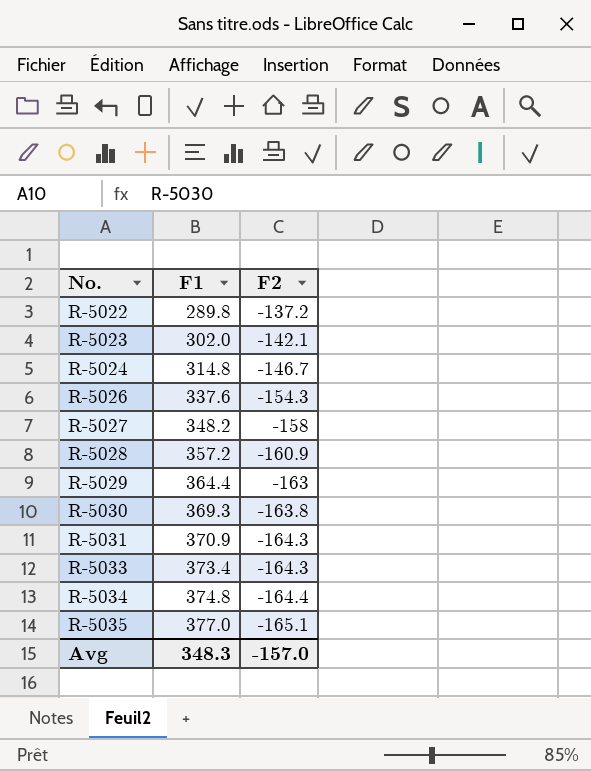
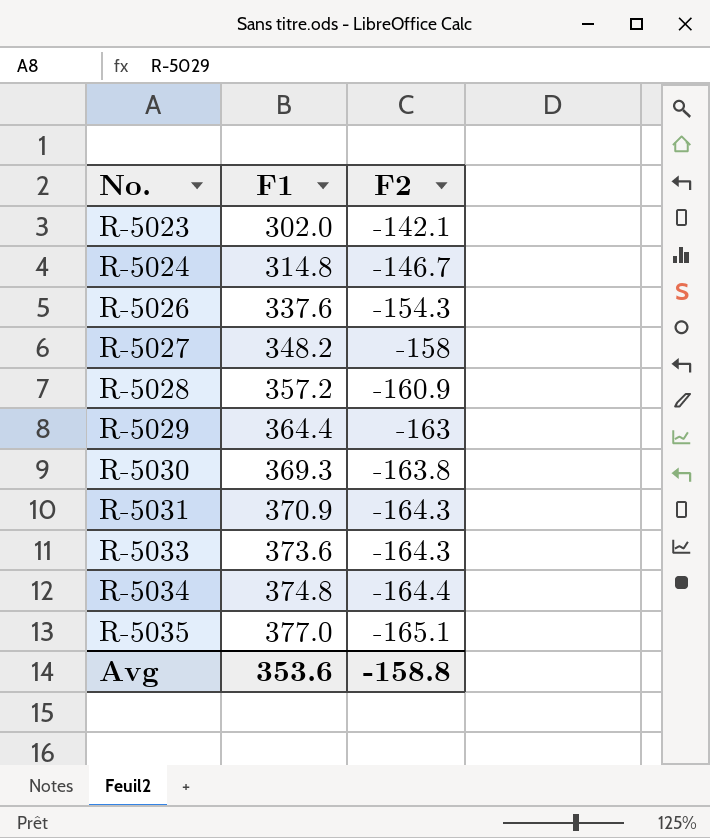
row R-5022: 289.8 | -137.2 -> none
R-5033 | F1: 373.4 -> 373.6
Avg | F1: 348.3 -> 353.6
Avg | F2: -157.0 -> -158.8

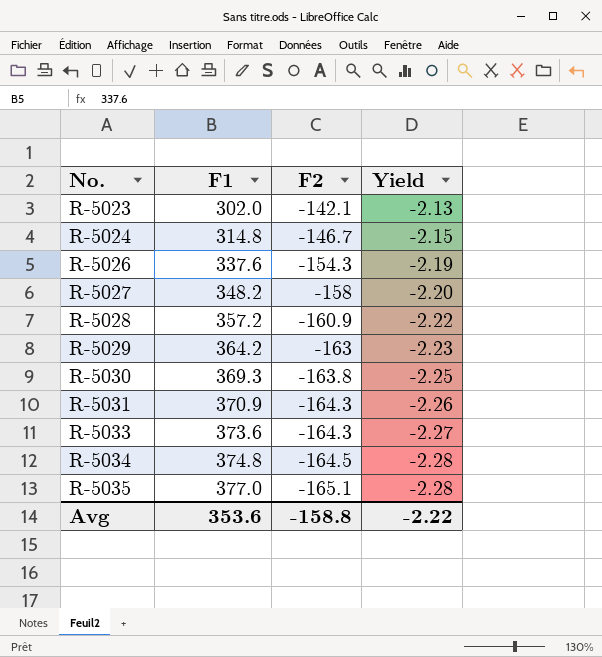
column Yield | formula: none -> [F1] / [F2]
R-5029 | F1: 364.4 -> 364.2
R-5034 | F2: -164.4 -> -164.5

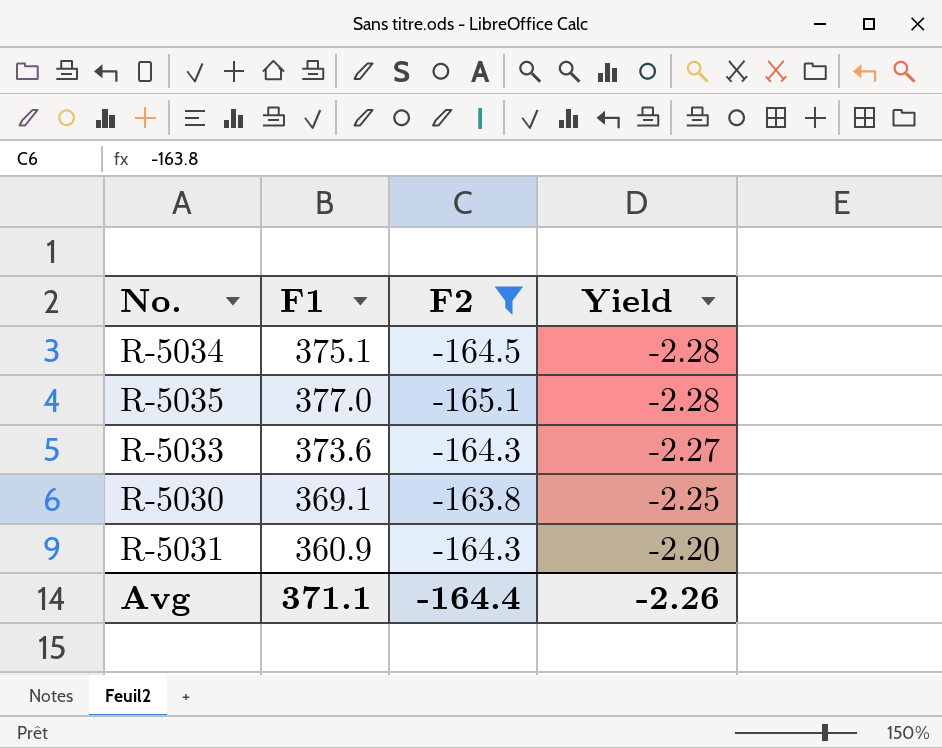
filter: none -> F2 <= -163.8
row order: No. ascending -> Yield ascending
R-5034 | F1: 374.8 -> 375.1
R-5030 | F1: 369.3 -> 369.1
R-5031 | F1: 370.9 -> 360.9
R-5031 | Yield: -2.26 -> -2.20
Avg | F1: 353.6 -> 371.1
Avg | F2: -158.8 -> -164.4
Avg | Yield: -2.22 -> -2.26

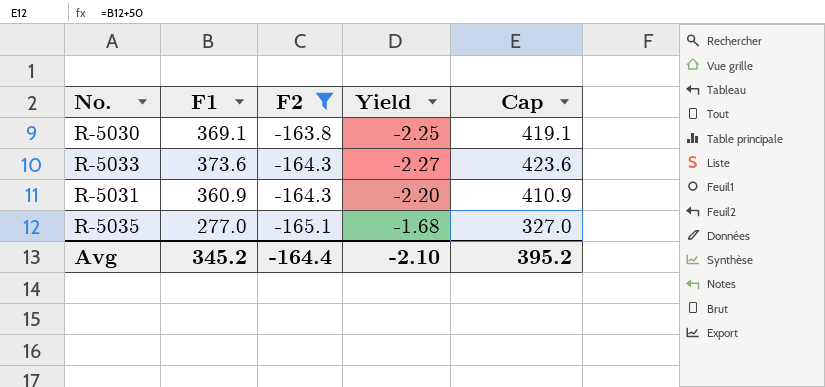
row order: Yield ascending -> F2 descending
column Cap | formula: none -> [F1] + 50
row R-5034: 375.1 | -164.5 | -2.28 -> none
R-5035 | F1: 377.0 -> 277.0
R-5035 | Yield: -2.28 -> -1.68
Avg | F1: 371.1 -> 345.2
Avg | Yield: -2.26 -> -2.10

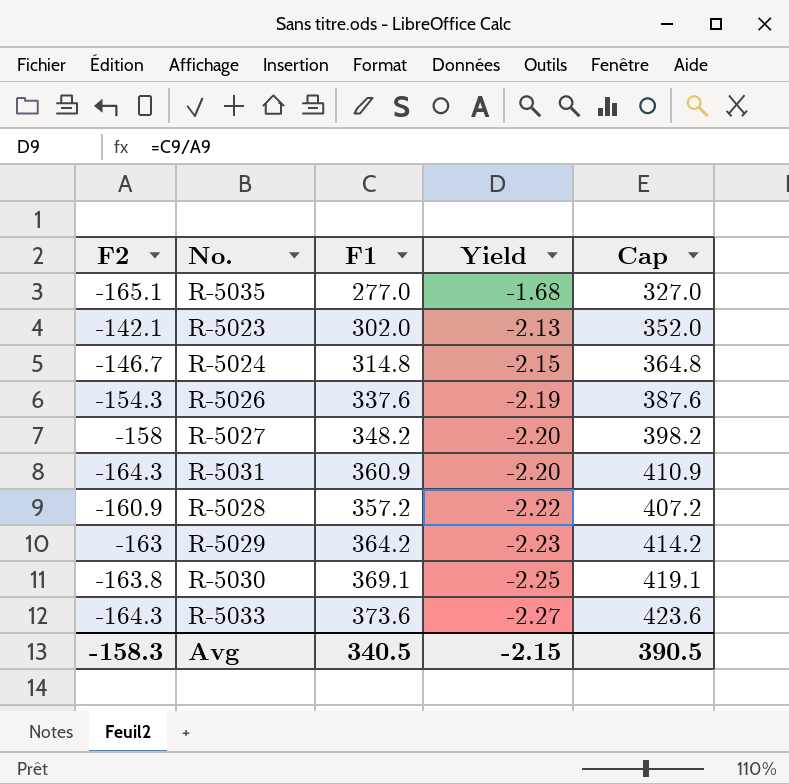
filter: F2 <= -163.8 -> none
row order: F2 descending -> Yield descending
column F2 | position: 3 -> 1
Avg | F2: -164.4 -> -158.3
Avg | F1: 345.2 -> 340.5
Avg | Yield: -2.10 -> -2.15
Avg | Cap: 395.2 -> 390.5

